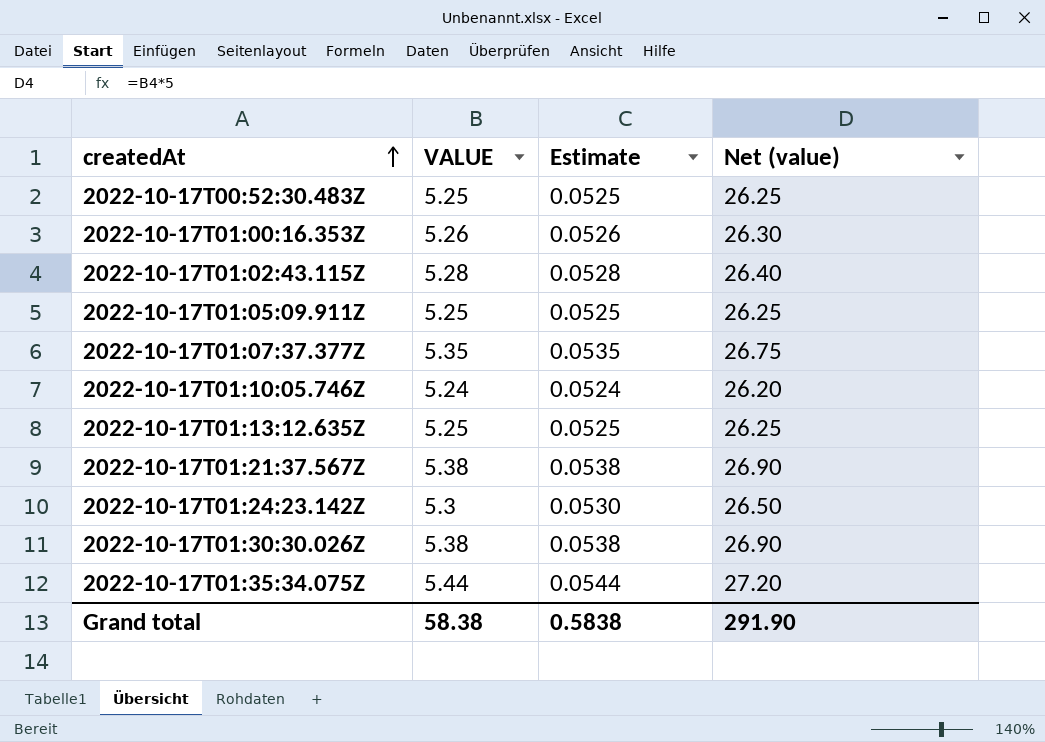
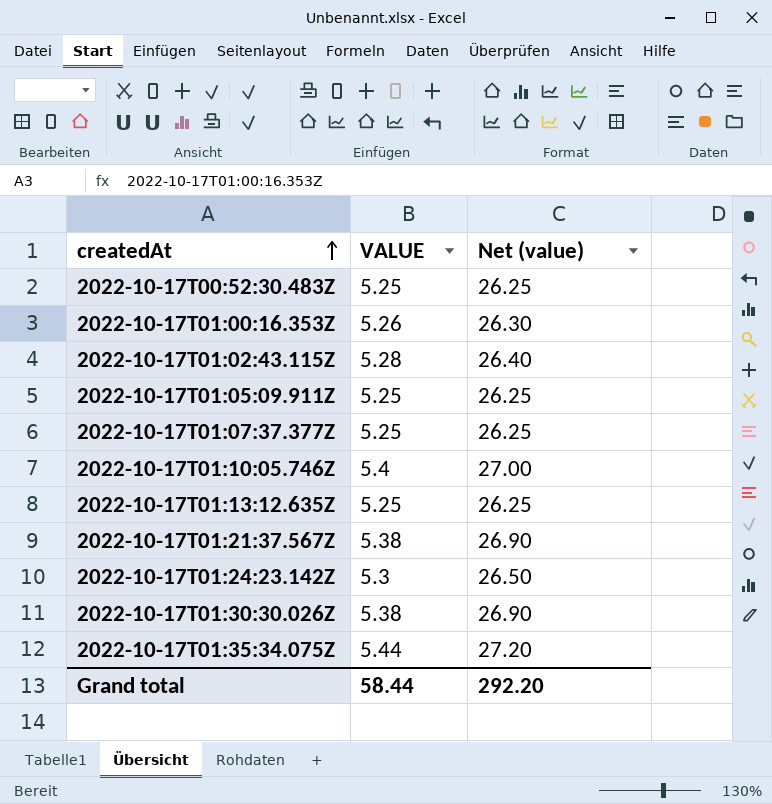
column Estimate | formula: [VALUE] * 0.01 -> none
2022-10-17T01:07:37.377Z | VALUE: 5.35 -> 5.25
2022-10-17T01:07:37.377Z | Net (value): 26.75 -> 26.25
2022-10-17T01:10:05.746Z | VALUE: 5.24 -> 5.4
2022-10-17T01:10:05.746Z | Net (value): 26.20 -> 27.00
Grand total | VALUE: 58.38 -> 58.44
Grand total | Net (value): 291.90 -> 292.20

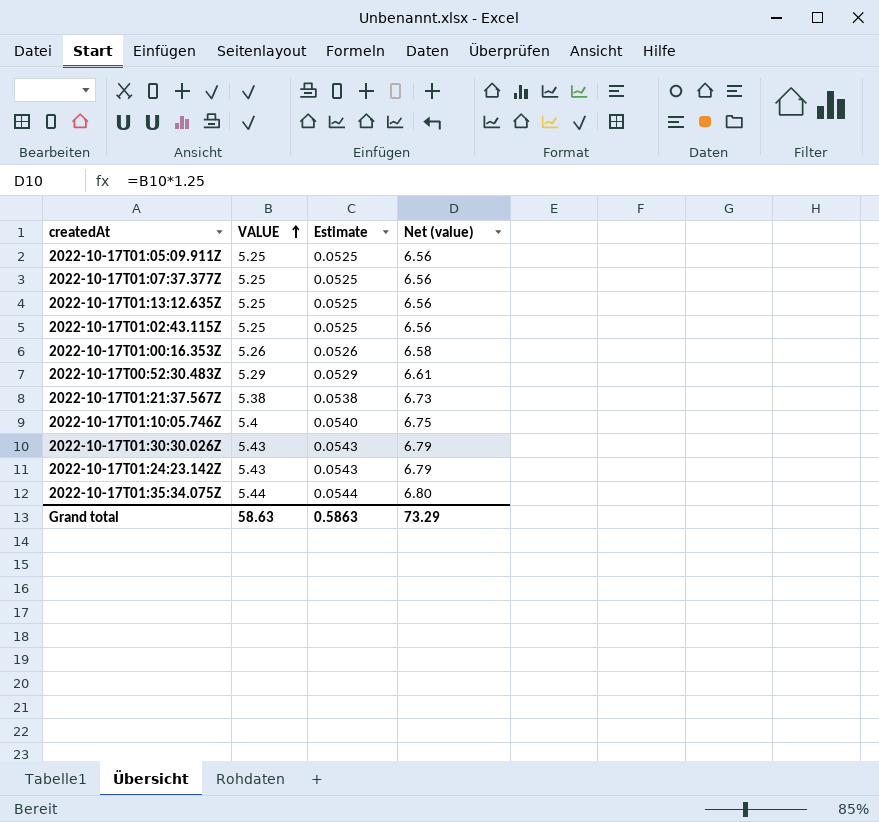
row order: createdAt ascending -> VALUE ascending
column Estimate | formula: none -> [VALUE] * 0.01
column Net (value) | formula: [VALUE] * 5 -> [VALUE] * 1.25
2022-10-17T01:02:43.115Z | VALUE: 5.28 -> 5.25
2022-10-17T00:52:30.483Z | VALUE: 5.25 -> 5.29
2022-10-17T01:30:30.026Z | VALUE: 5.38 -> 5.43
2022-10-17T01:24:23.142Z | VALUE: 5.3 -> 5.43
Grand total | VALUE: 58.44 -> 58.63
Grand total | Net (value): 292.20 -> 73.29

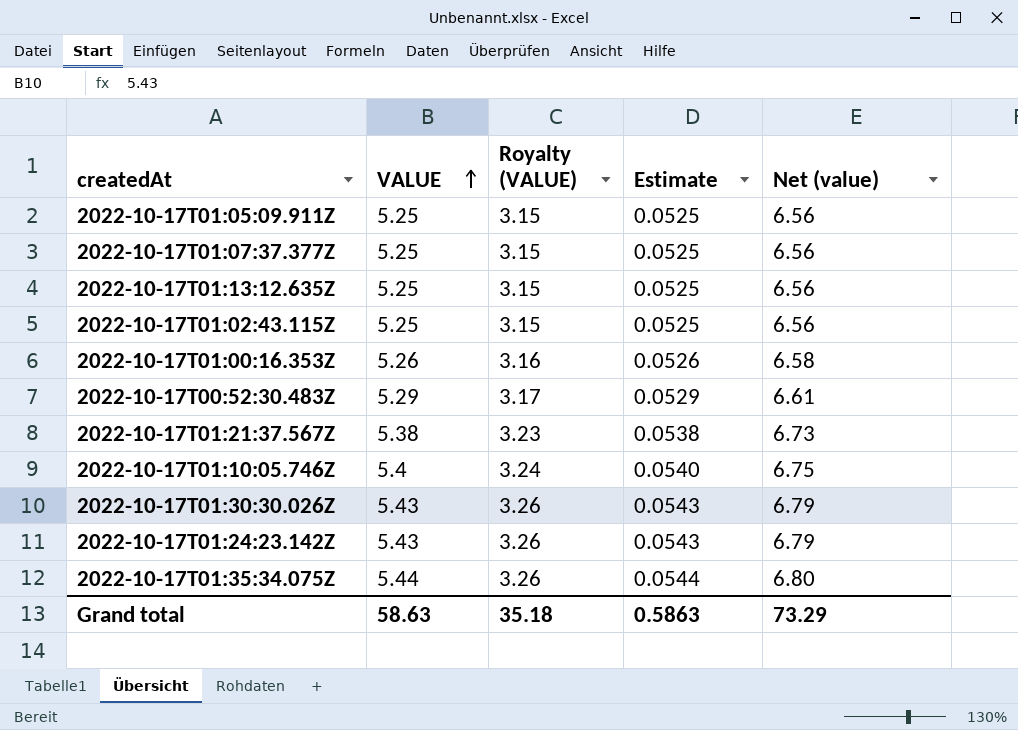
column Royalty (VALUE) | formula: none -> [VALUE] * 0.6

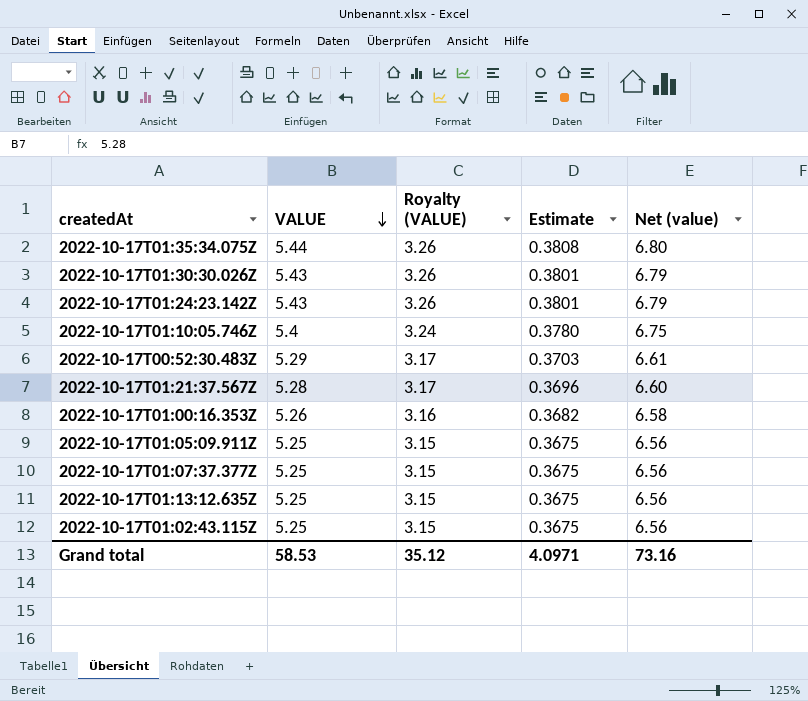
row order: VALUE ascending -> VALUE descending
column Estimate | formula: [VALUE] * 0.01 -> [VALUE] * 0.07
2022-10-17T01:21:37.567Z | VALUE: 5.38 -> 5.28
2022-10-17T01:21:37.567Z | Royalty (VALUE): 3.23 -> 3.17
2022-10-17T01:21:37.567Z | Net (value): 6.73 -> 6.60
Grand total | VALUE: 58.63 -> 58.53
Grand total | Royalty (VALUE): 35.18 -> 35.12
Grand total | Estimate: 0.5863 -> 4.0971
Grand total | Net (value): 73.29 -> 73.16

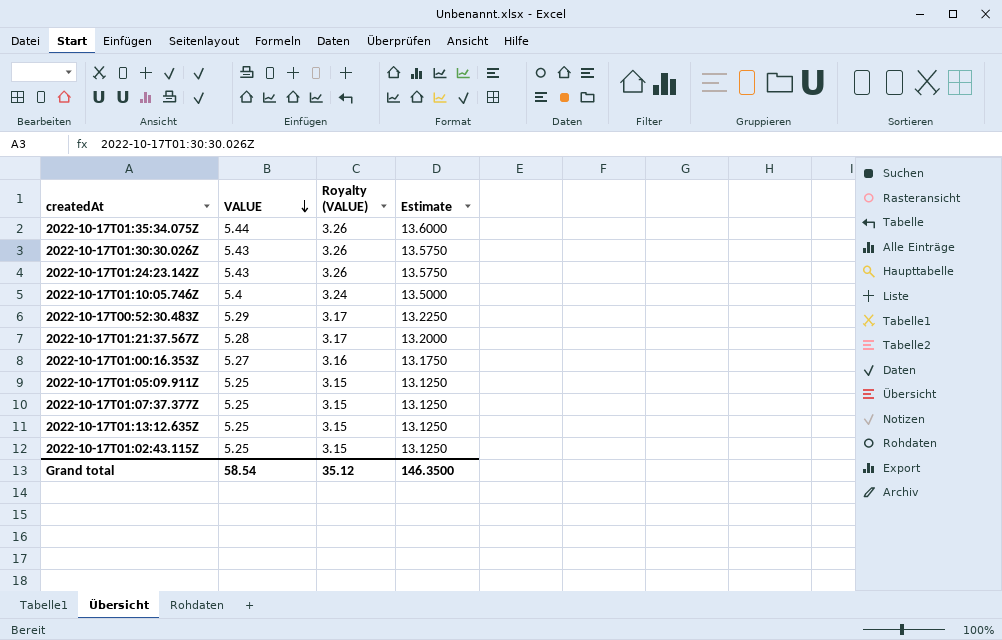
column Net (value) | formula: [VALUE] * 1.25 -> none
column Estimate | formula: [VALUE] * 0.07 -> [VALUE] * 2.5
2022-10-17T01:00:16.353Z | VALUE: 5.26 -> 5.27
Grand total | VALUE: 58.53 -> 58.54
Grand total | Estimate: 4.0971 -> 146.3500

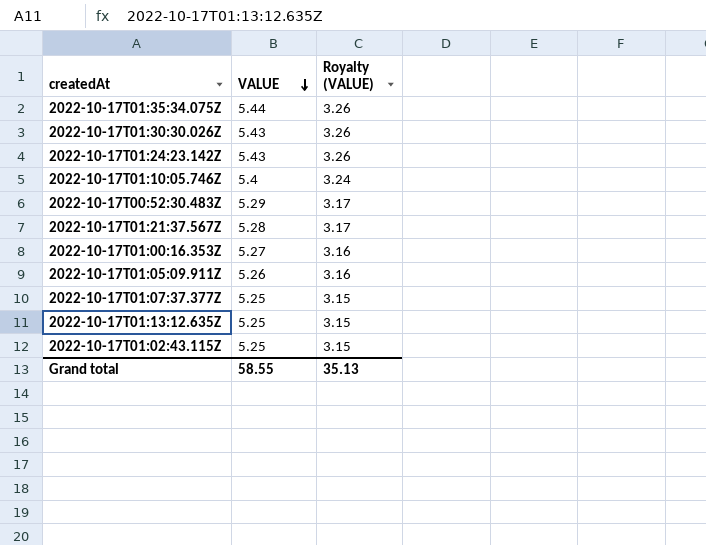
column Estimate | formula: [VALUE] * 2.5 -> none
2022-10-17T01:05:09.911Z | VALUE: 5.25 -> 5.26
2022-10-17T01:05:09.911Z | Royalty (VALUE): 3.15 -> 3.16
Grand total | VALUE: 58.54 -> 58.55
Grand total | Royalty (VALUE): 35.12 -> 35.13

